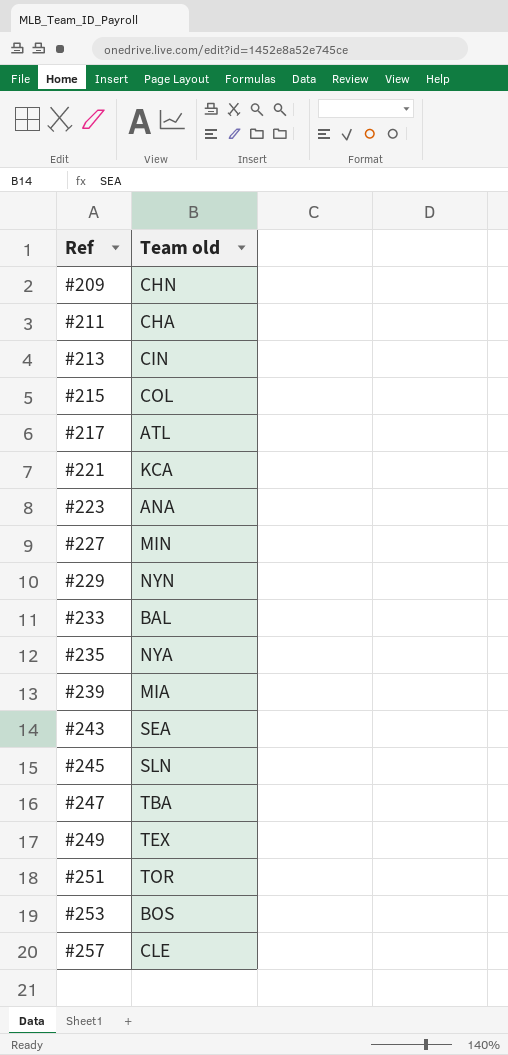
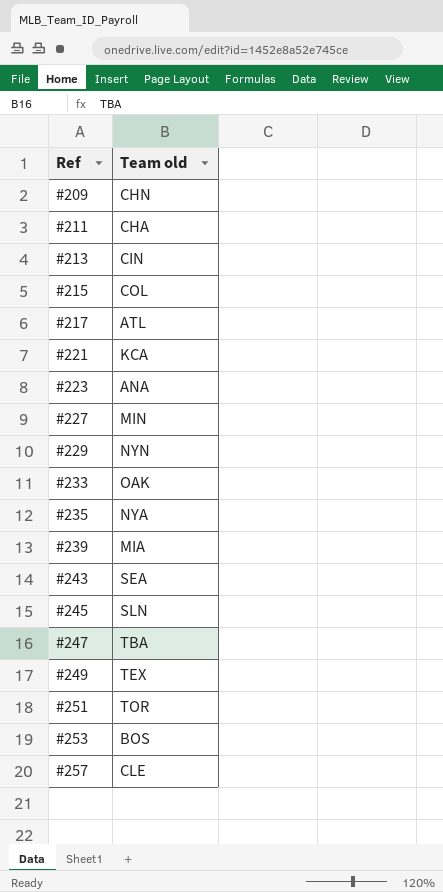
#233 | Team old: BAL -> OAK

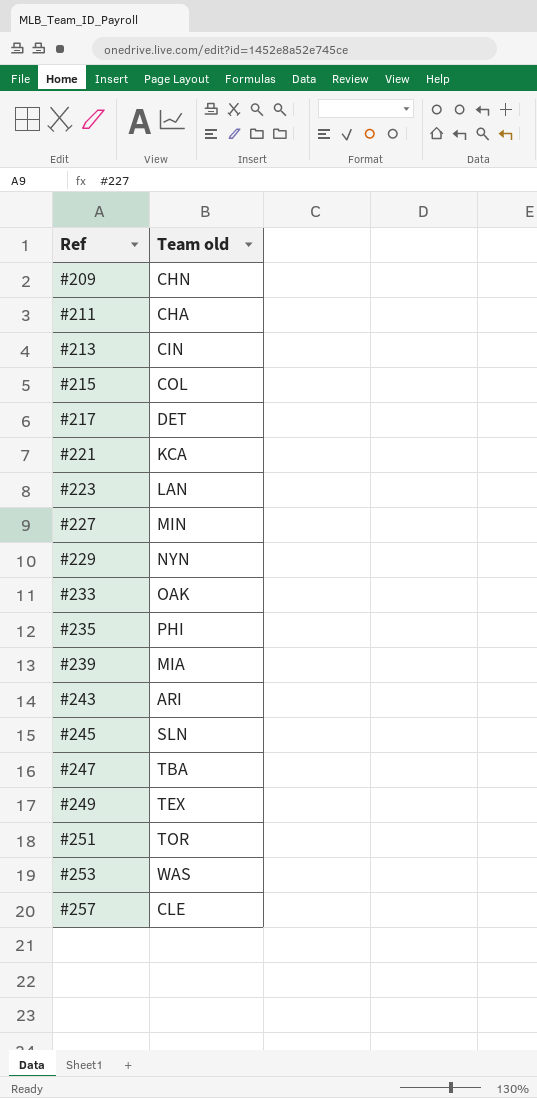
#217 | Team old: ATL -> DET
#223 | Team old: ANA -> LAN
#235 | Team old: NYA -> PHI
#243 | Team old: SEA -> ARI
#253 | Team old: BOS -> WAS

